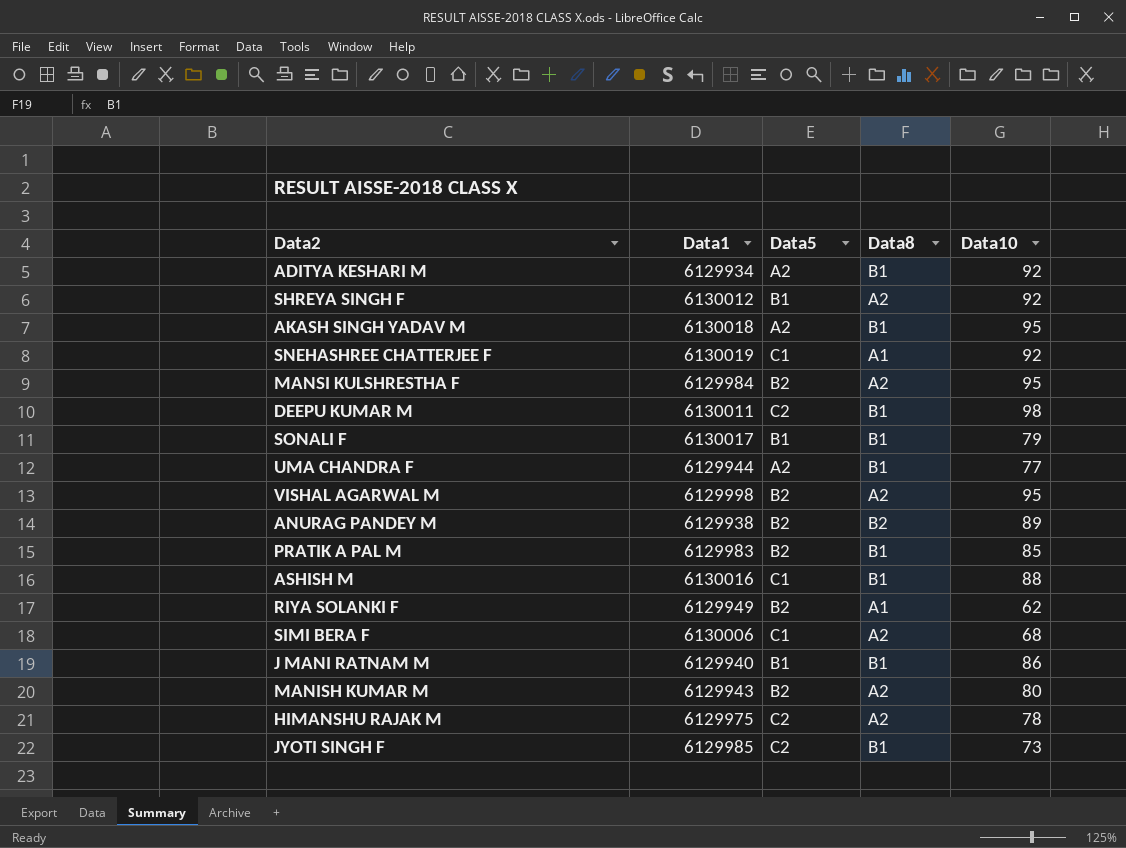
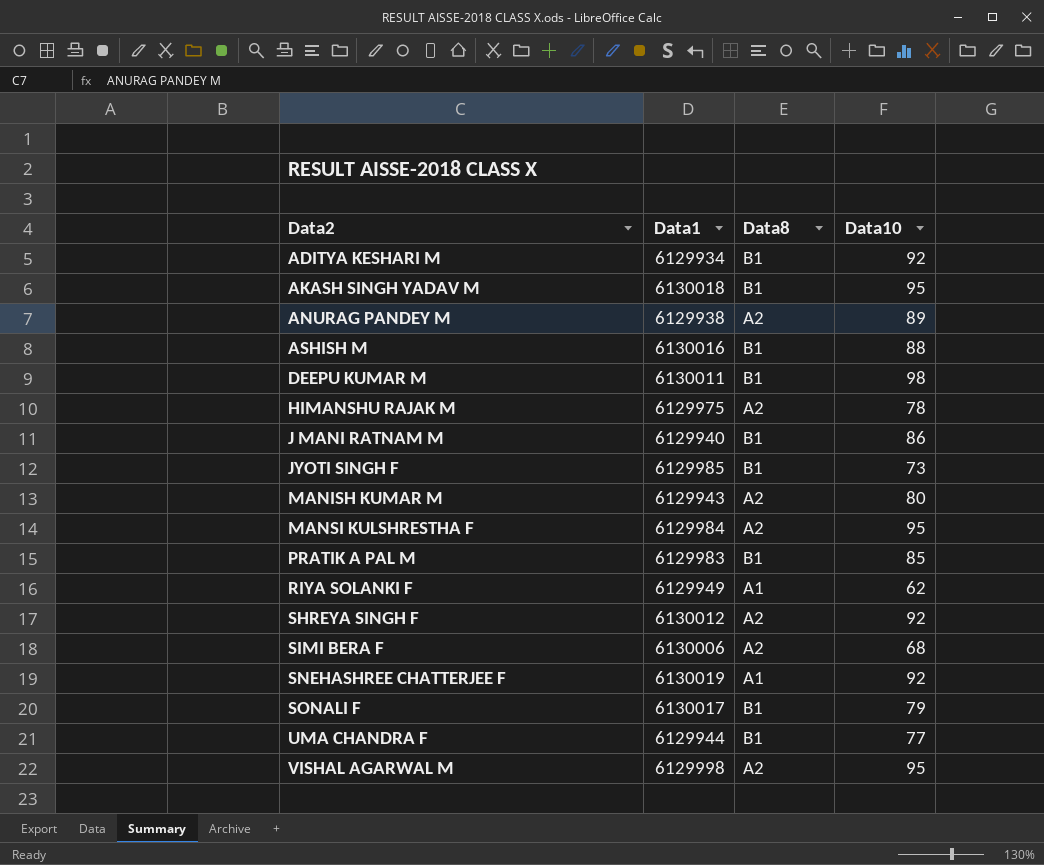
row order: none -> Data2 ascending
column Data5 | position: 3 -> none
ANURAG PANDEY M | Data8: B2 -> A2

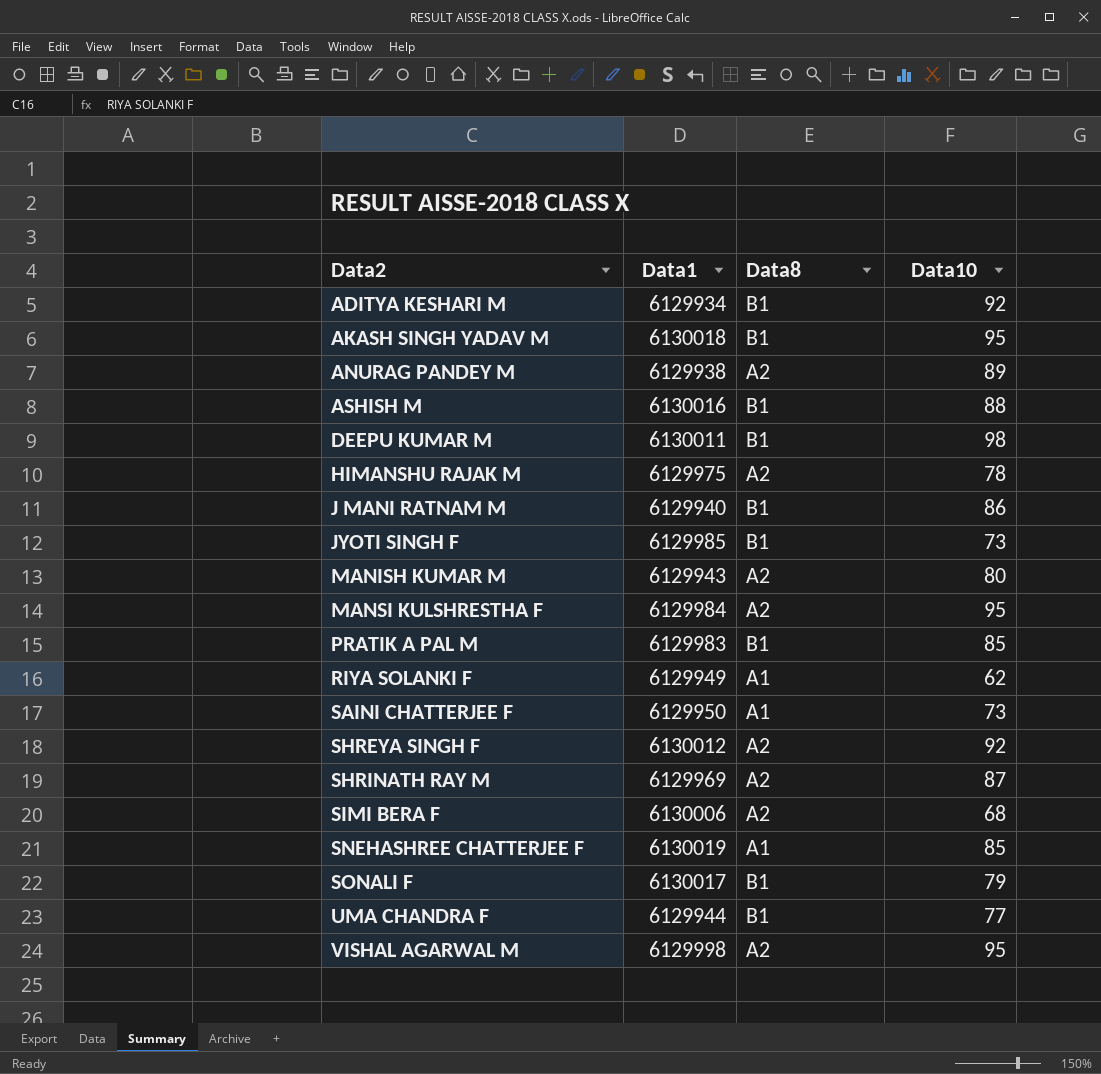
row SAINI CHATTERJEE F: none -> 6129950 | A1 | 73
row SHRINATH RAY M: none -> 6129969 | A2 | 87
SNEHASHREE CHATTERJEE F | Data10: 92 -> 85

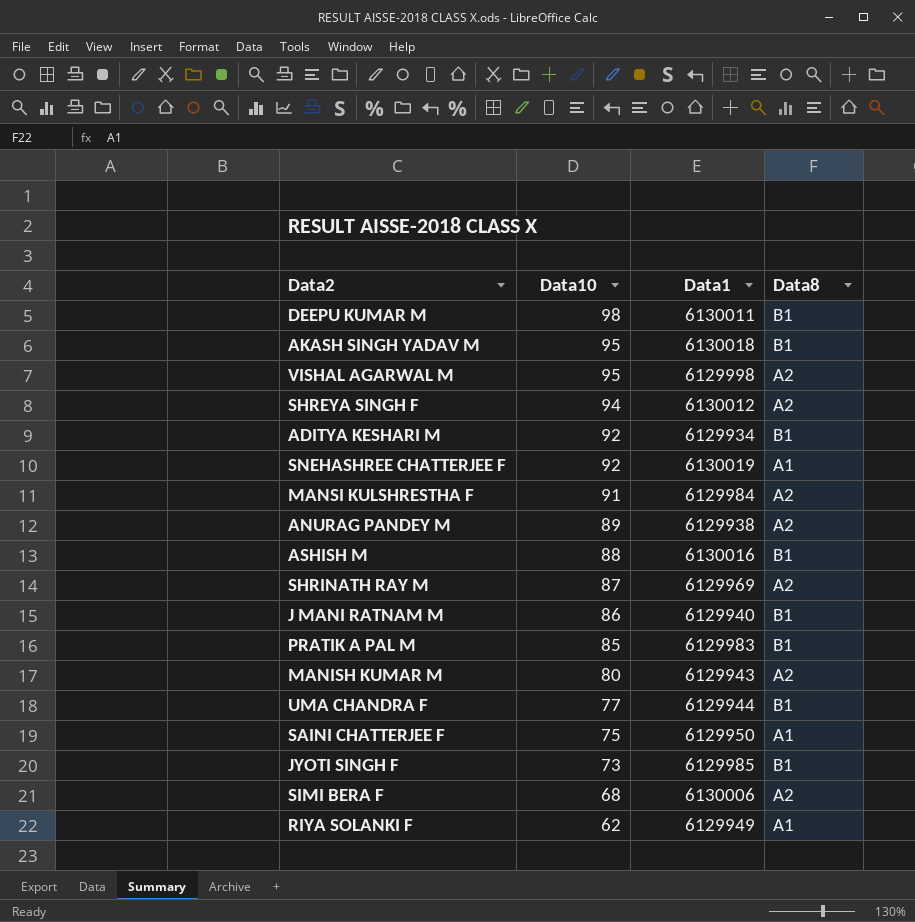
row order: Data2 ascending -> Data10 descending
column Data10 | position: 4 -> 2
row HIMANSHU RAJAK M: 6129975 | A2 | 78 -> none
row SONALI F: 6130017 | B1 | 79 -> none
SHREYA SINGH F | Data10: 92 -> 94
SNEHASHREE CHATTERJEE F | Data10: 85 -> 92
MANSI KULSHRESTHA F | Data10: 95 -> 91
SAINI CHATTERJEE F | Data10: 73 -> 75

